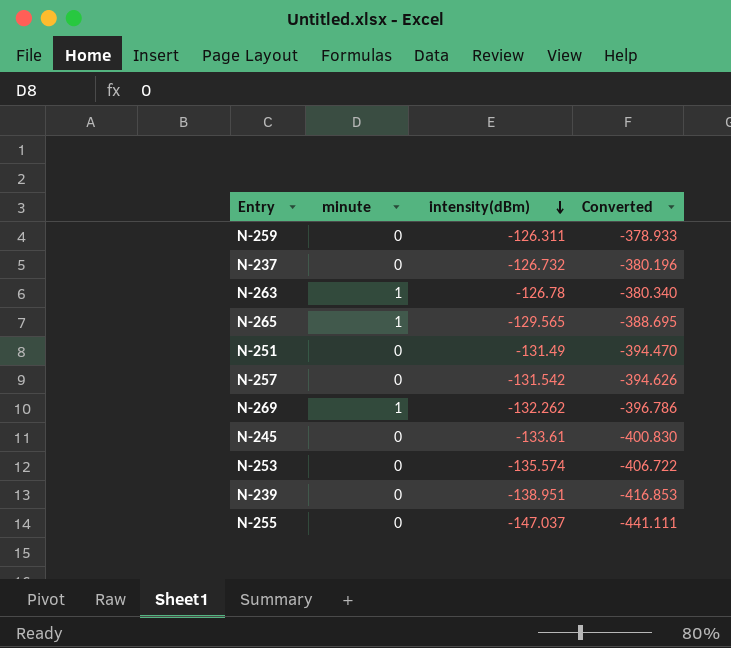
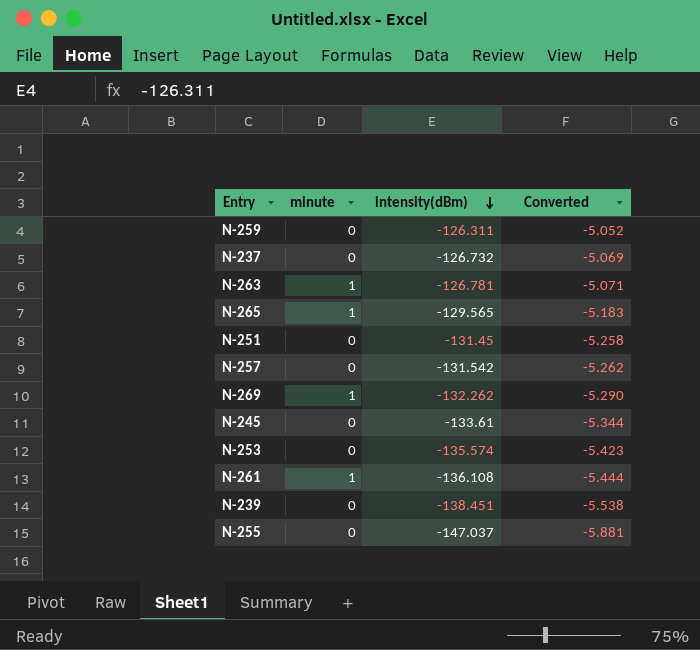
column Converted | formula: [intensity(dBm)] * 3 -> [intensity(dBm)] * 0.04
N-263 | intensity(dBm): -126.78 -> -126.781
N-251 | intensity(dBm): -131.49 -> -131.45
row N-261: none -> 1 | -136.108 | -5.444
N-239 | intensity(dBm): -138.951 -> -138.451

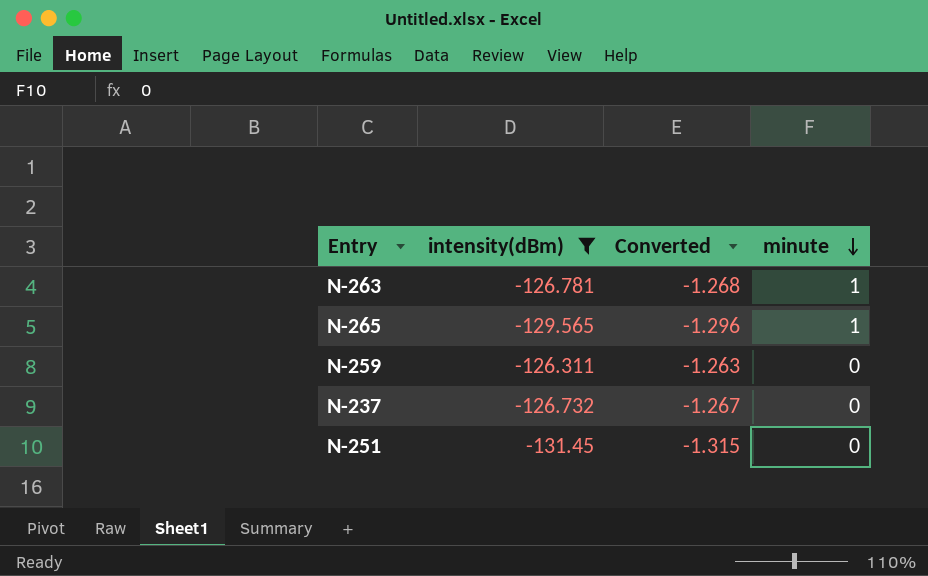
filter: none -> intensity(dBm) >= -131.45
row order: intensity(dBm) descending -> minute descending
column Converted | formula: [intensity(dBm)] * 0.04 -> [intensity(dBm)] * 0.01
column minute | position: 2 -> 4

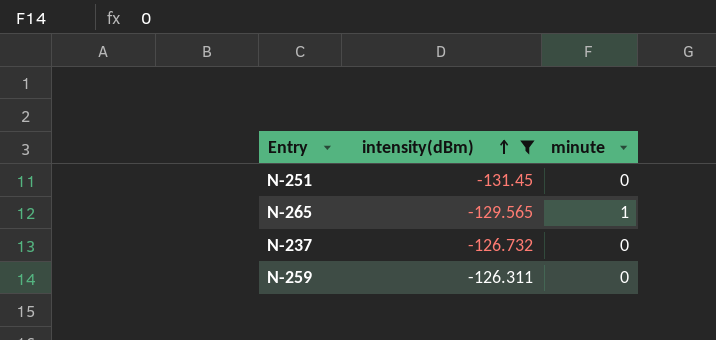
row order: minute descending -> intensity(dBm) ascending
column Converted | formula: [intensity(dBm)] * 0.01 -> none
row N-263: -126.781 | -1.268 | 1 -> none

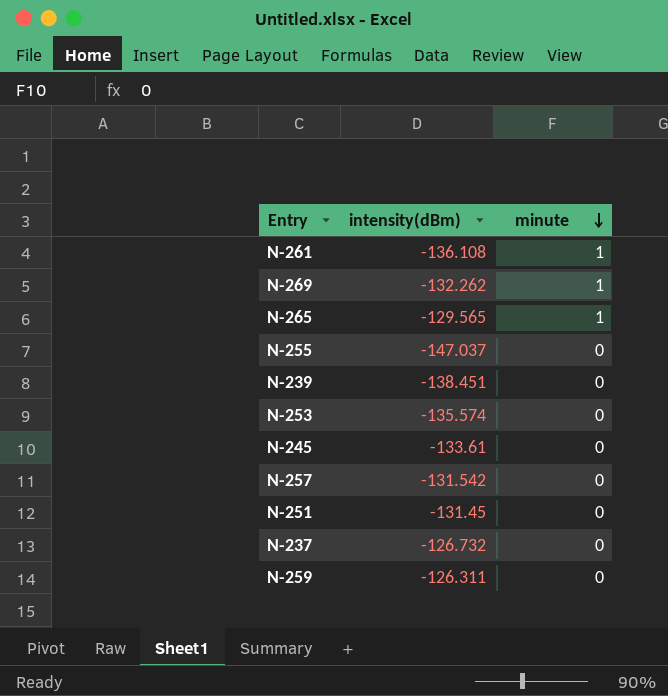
filter: intensity(dBm) >= -131.45 -> none
row order: intensity(dBm) ascending -> minute descending

